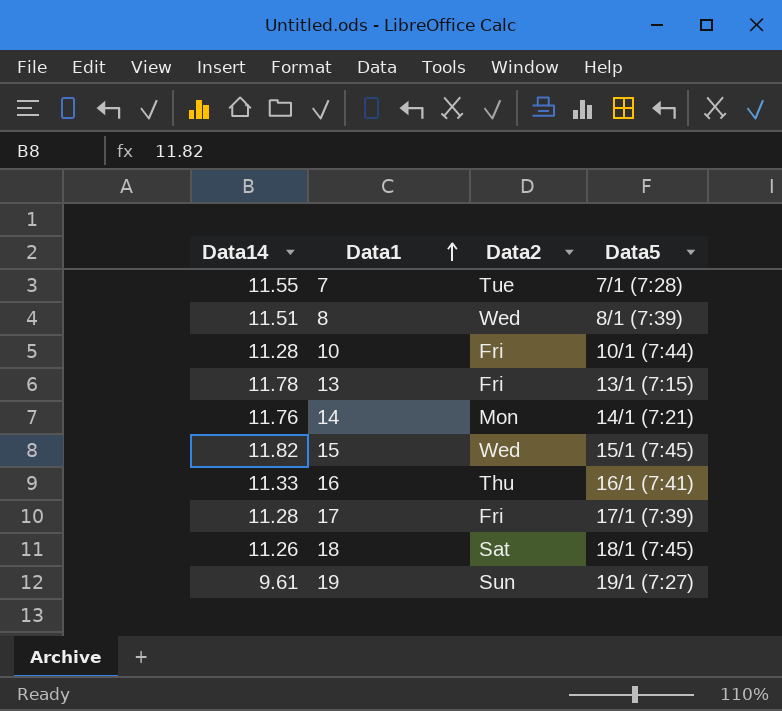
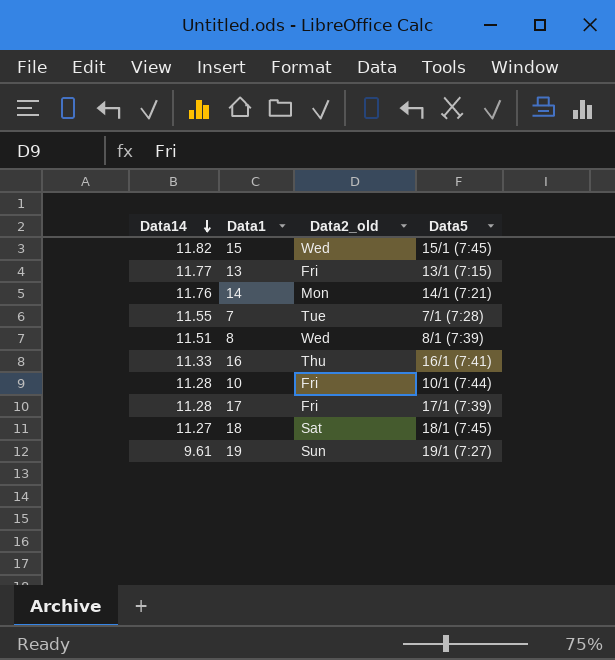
row order: Data1 ascending -> Data14 descending
column name: Data2 -> Data2_old
13 | Data14: 11.78 -> 11.77
18 | Data14: 11.26 -> 11.27

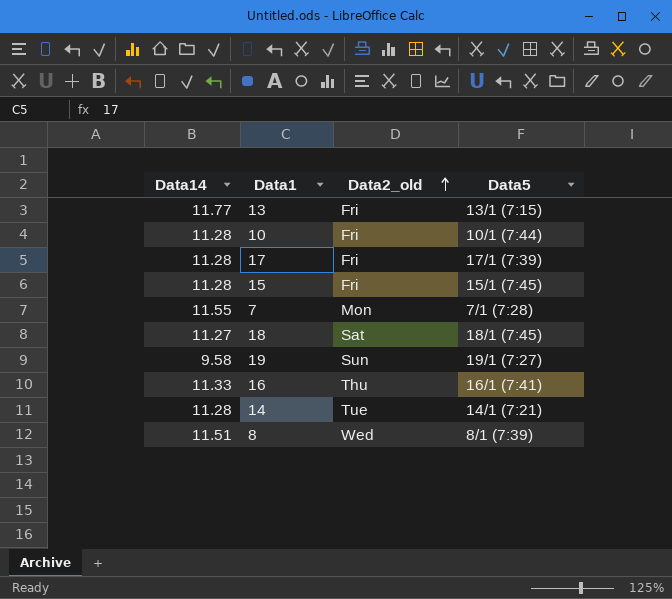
row order: Data14 descending -> Data2_old ascending
15 | Data14: 11.82 -> 11.28
15 | Data2_old: Wed -> Fri
7 | Data2_old: Tue -> Mon
19 | Data14: 9.61 -> 9.58
14 | Data14: 11.76 -> 11.28
14 | Data2_old: Mon -> Tue

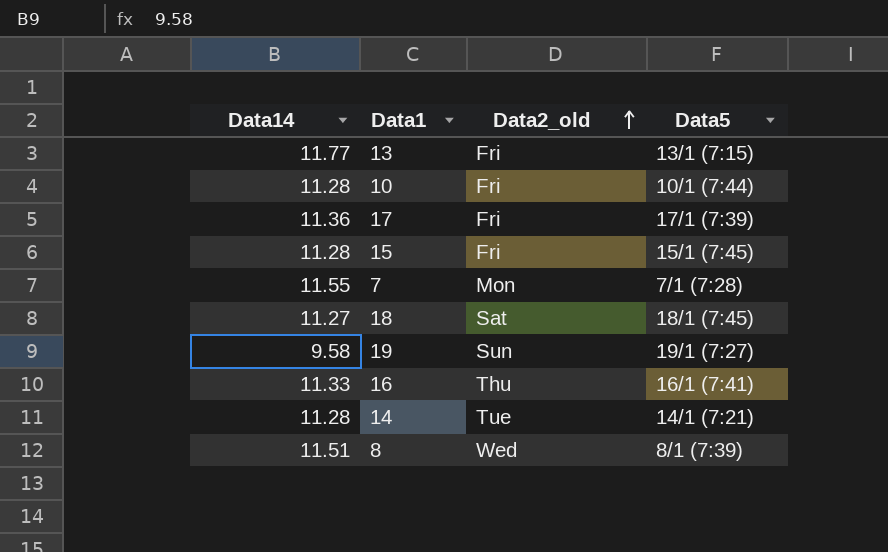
17 | Data14: 11.28 -> 11.36

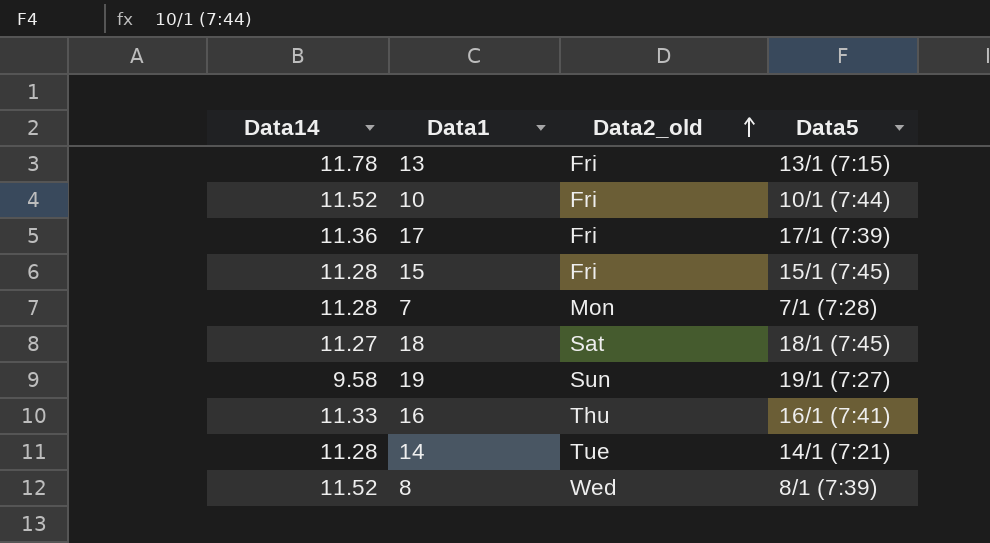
13 | Data14: 11.77 -> 11.78
10 | Data14: 11.28 -> 11.52
7 | Data14: 11.55 -> 11.28
8 | Data14: 11.51 -> 11.52

